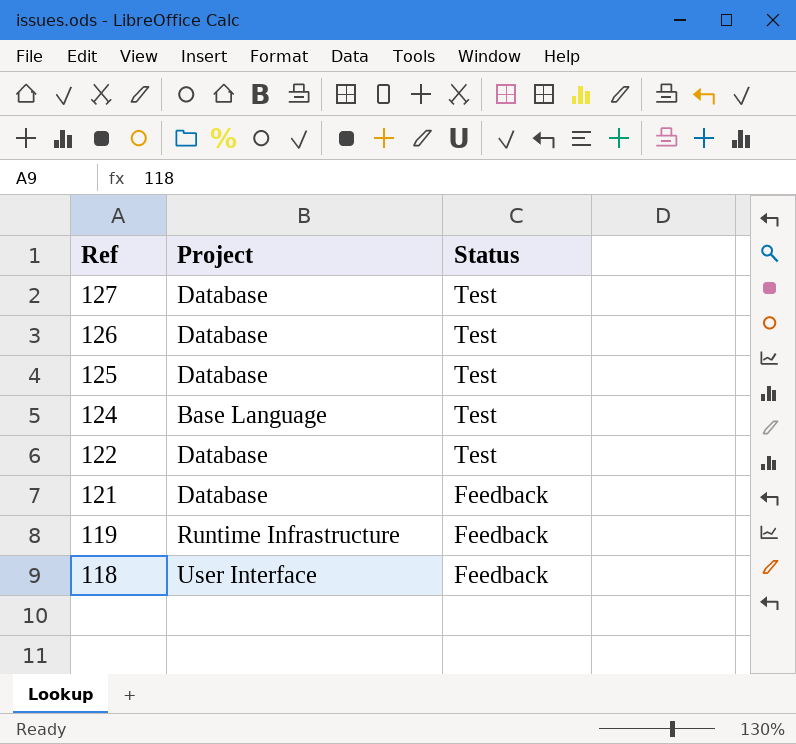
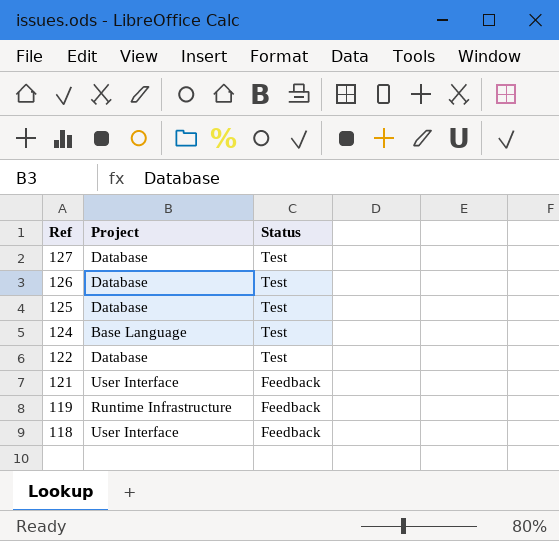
121 | Project: Database -> User Interface

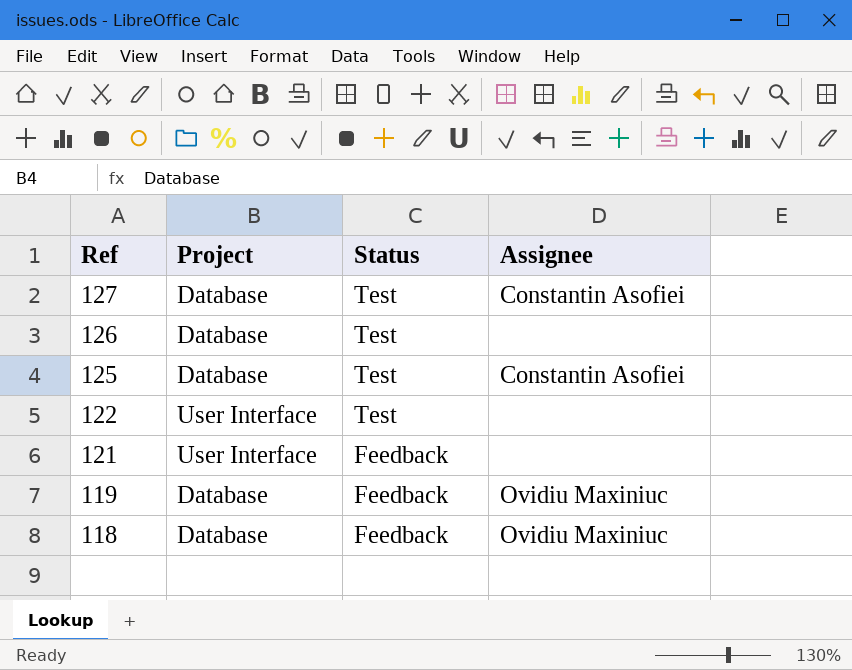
column Assignee | position: none -> 4
row 124: Base Language | Test -> none
122 | Project: Database -> User Interface
119 | Project: Runtime Infrastructure -> Database
118 | Project: User Interface -> Database

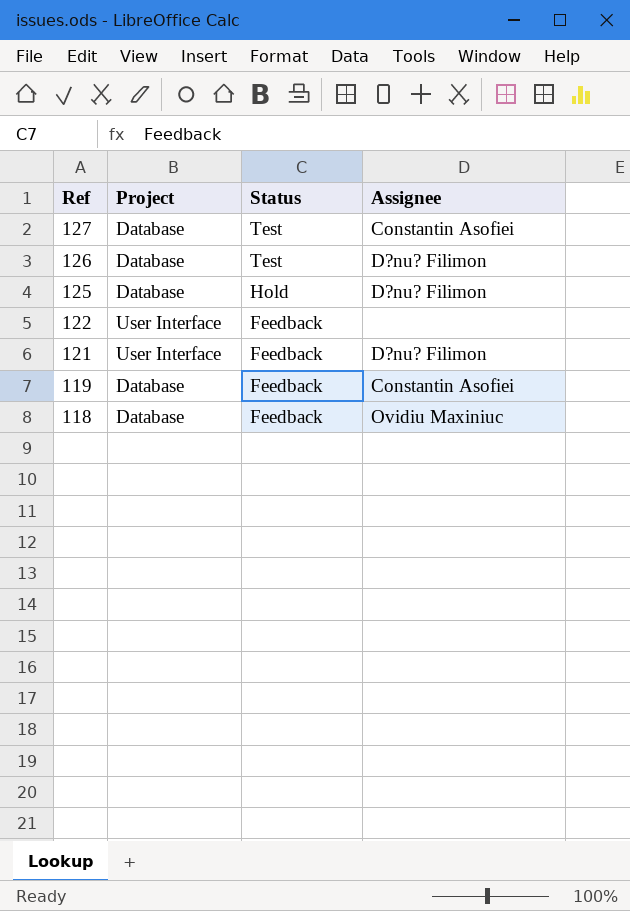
126 | Assignee: none -> D?nu? Filimon
125 | Status: Test -> Hold
125 | Assignee: Constantin Asofiei -> D?nu? Filimon
122 | Status: Test -> Feedback
121 | Assignee: none -> D?nu? Filimon
119 | Assignee: Ovidiu Maxiniuc -> Constantin Asofiei

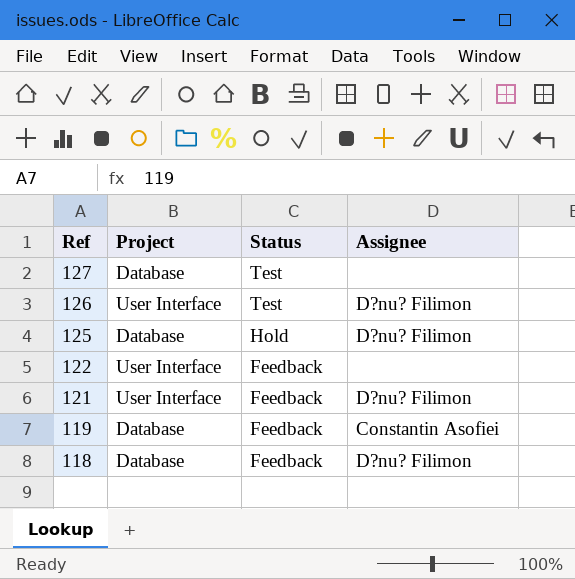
127 | Assignee: Constantin Asofiei -> none
126 | Project: Database -> User Interface
118 | Assignee: Ovidiu Maxiniuc -> D?nu? Filimon

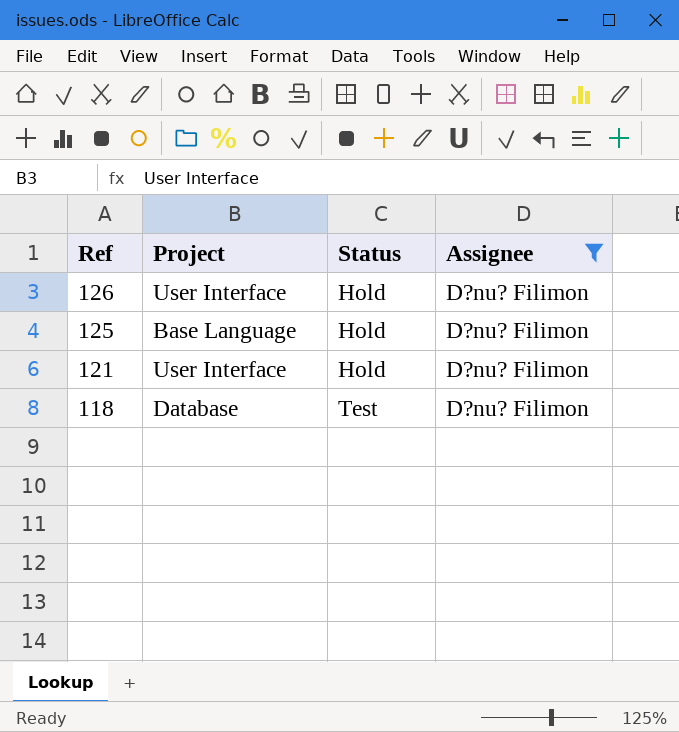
filter: none -> Assignee = D?nu? Filimon
126 | Status: Test -> Hold
125 | Project: Database -> Base Language
121 | Status: Feedback -> Hold
118 | Status: Feedback -> Test

